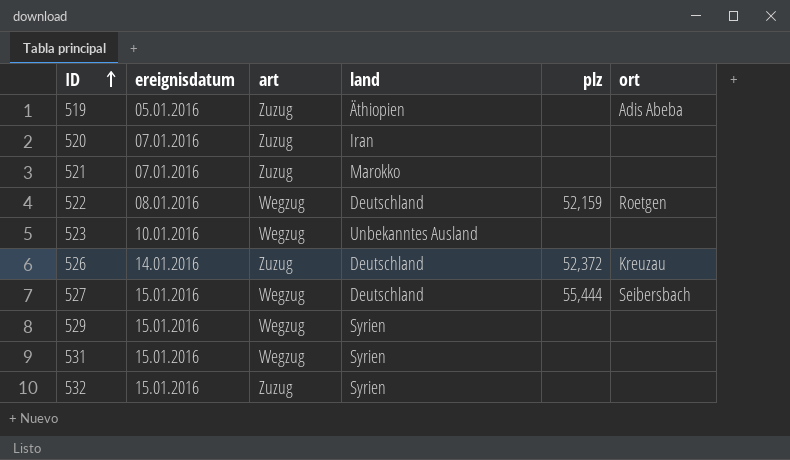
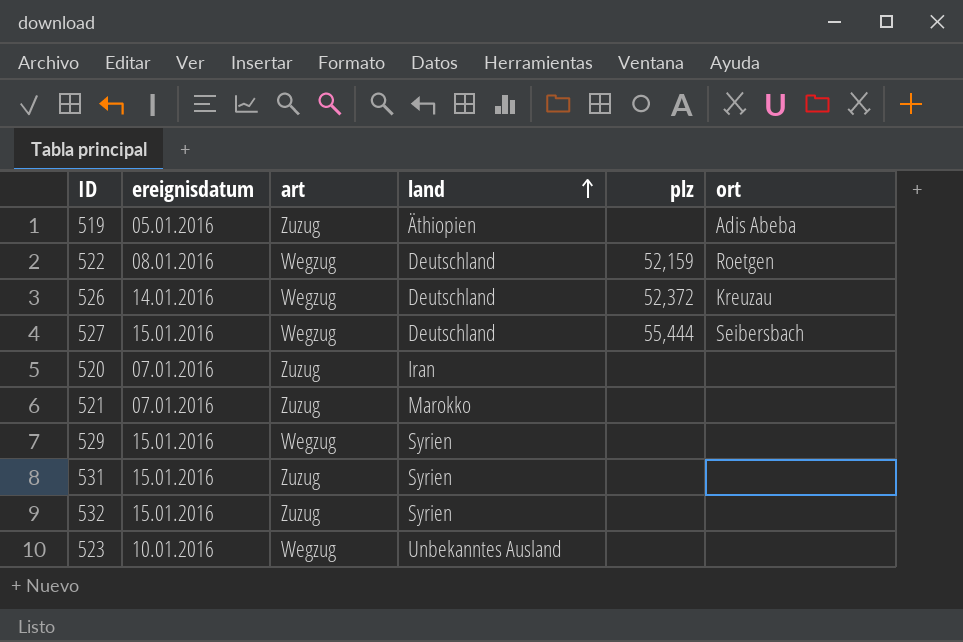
row order: ID ascending -> land ascending
526 | art: Zuzug -> Wegzug
531 | art: Wegzug -> Zuzug

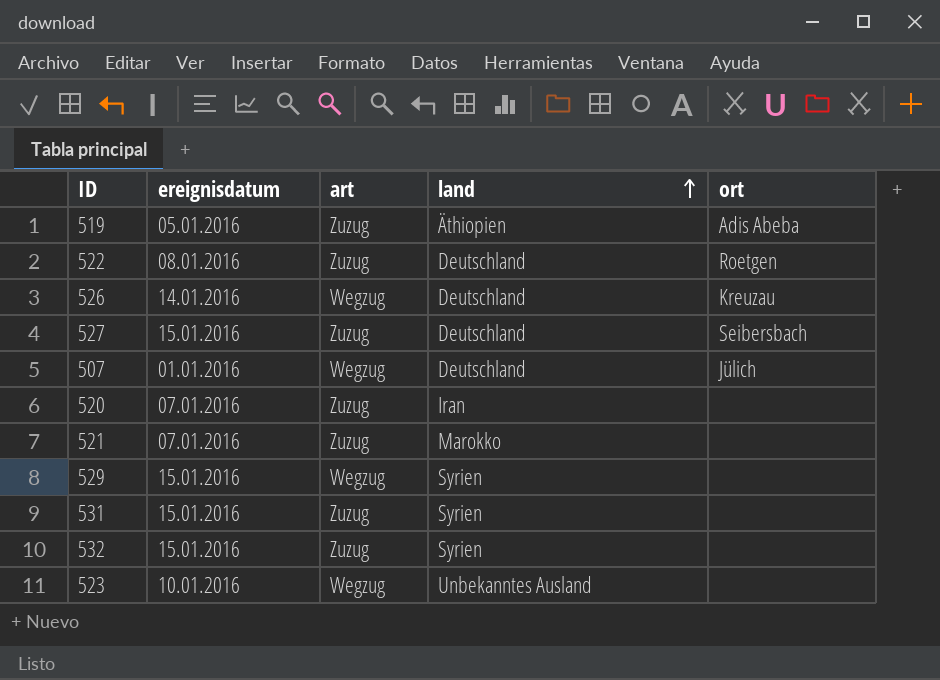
column plz | position: 5 -> none
522 | art: Wegzug -> Zuzug
527 | art: Wegzug -> Zuzug
row 507: none -> 01.01.2016 | Wegzug | Deutschland | Jülich

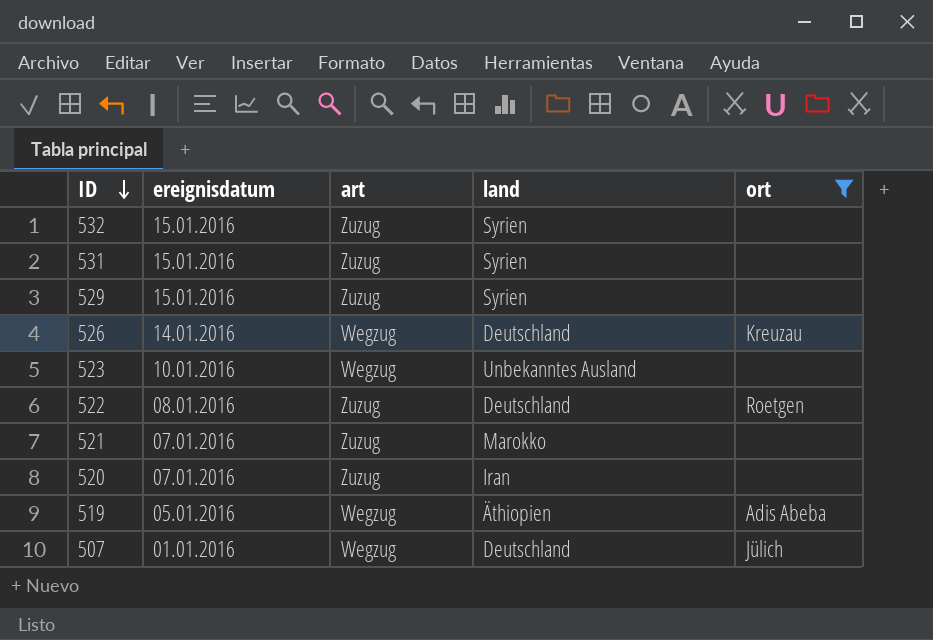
filter: none -> ort != Seibersbach
row order: land ascending -> ID descending
529 | art: Wegzug -> Zuzug
519 | art: Zuzug -> Wegzug

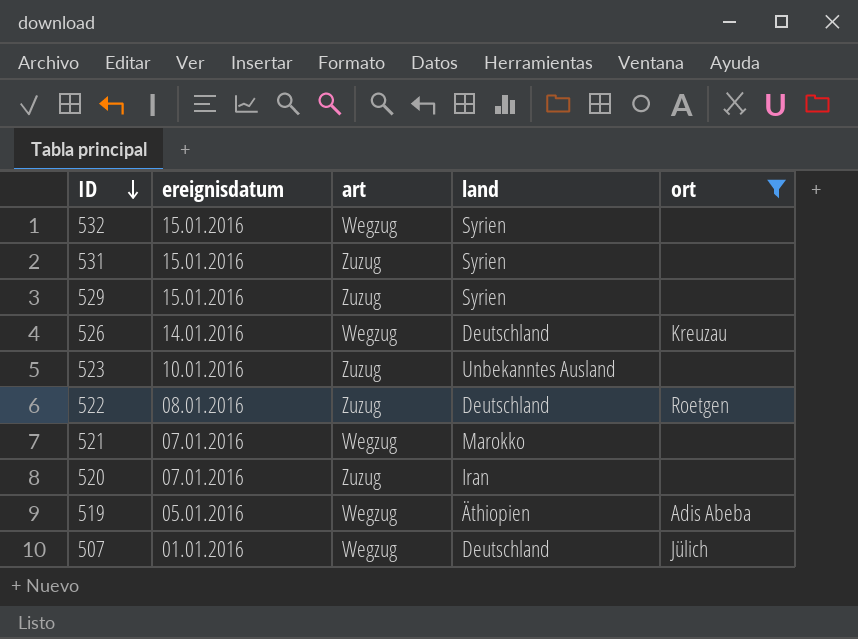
532 | art: Zuzug -> Wegzug
523 | art: Wegzug -> Zuzug
521 | art: Zuzug -> Wegzug

